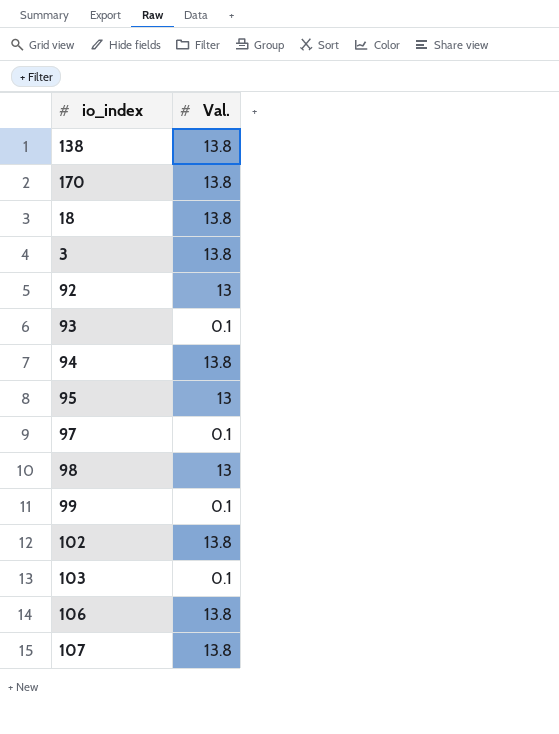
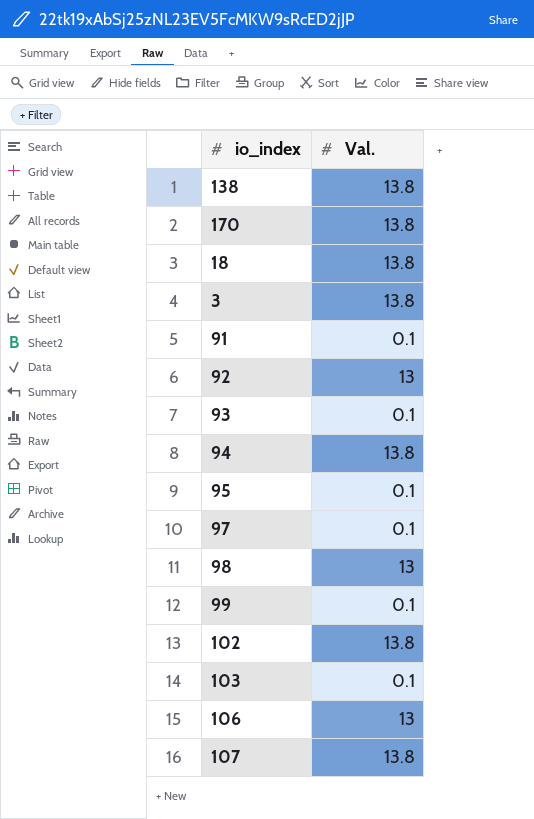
row 91: none -> 0.1
95 | Val.: 13 -> 0.1
106 | Val.: 13.8 -> 13

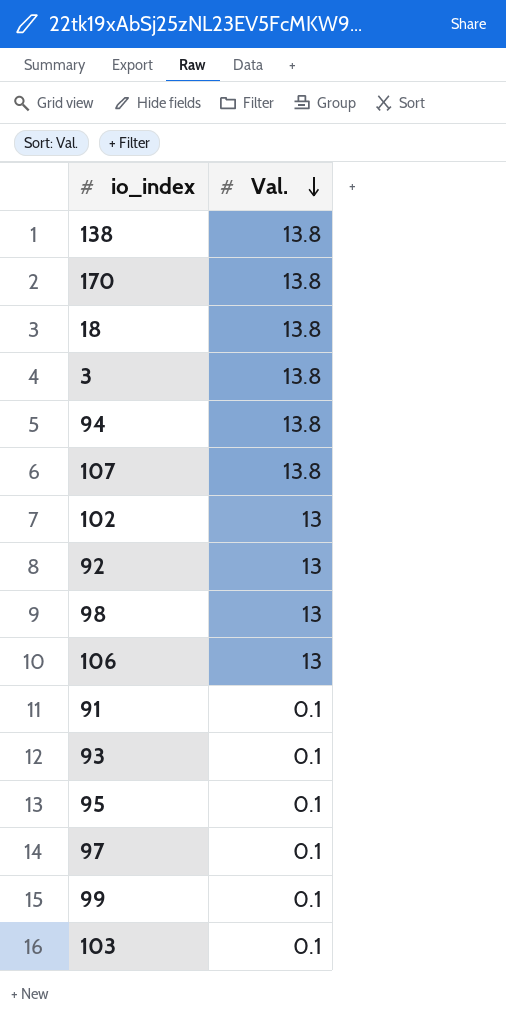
row order: none -> Val. descending
102 | Val.: 13.8 -> 13

